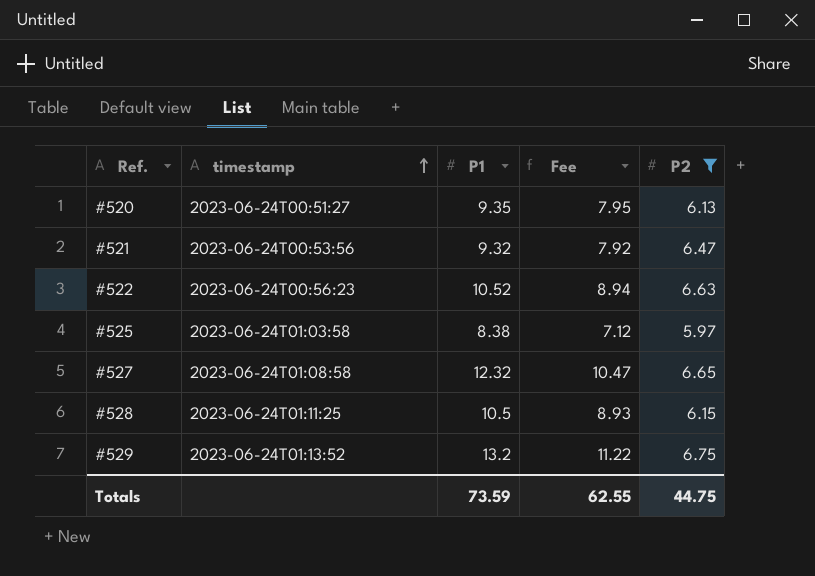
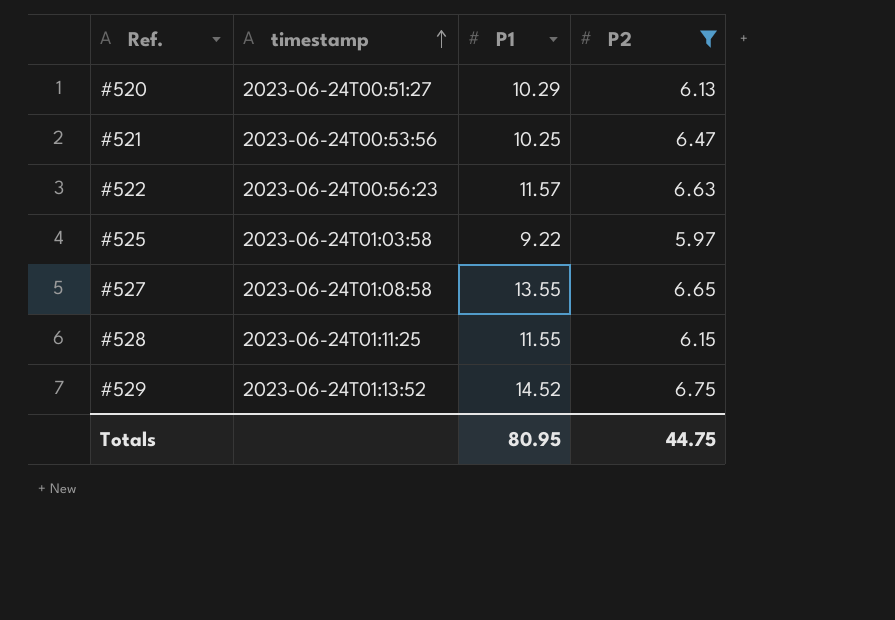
column Fee | formula: [P1] * 0.85 -> none
#520 | P1: 9.35 -> 10.29
#521 | P1: 9.32 -> 10.25
#522 | P1: 10.52 -> 11.57
#525 | P1: 8.38 -> 9.22
#527 | P1: 12.32 -> 13.55
#528 | P1: 10.5 -> 11.55
#529 | P1: 13.2 -> 14.52
Totals | P1: 73.59 -> 80.95

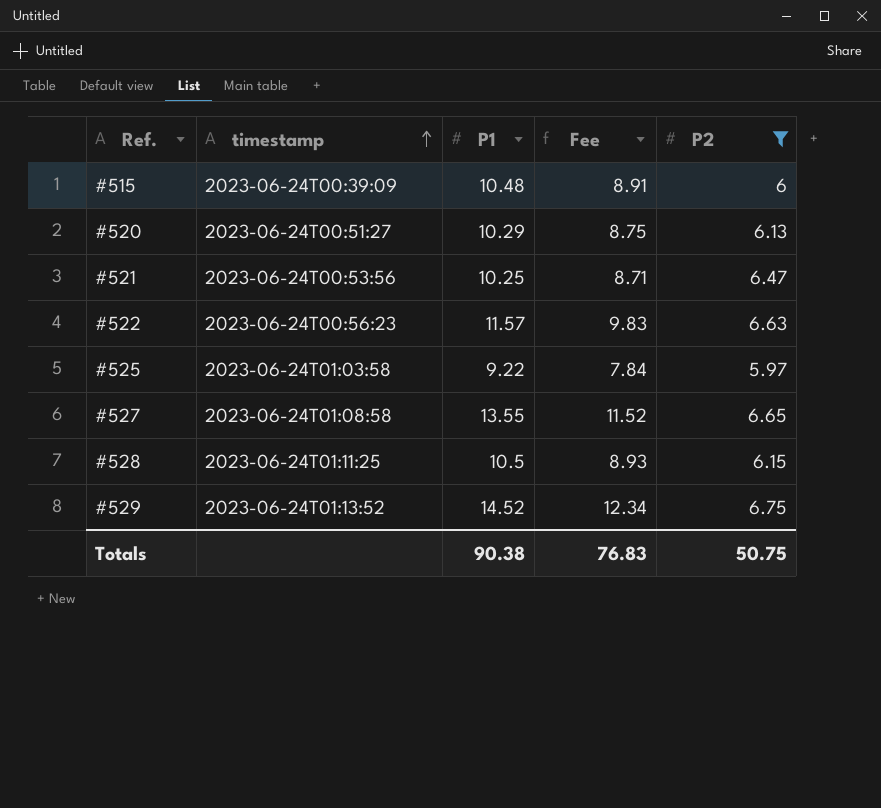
column Fee | formula: none -> [P1] * 0.85
row #515: none -> 2023-06-24T00:39:09 | 10.48 | 8.91 | 6
#528 | P1: 11.55 -> 10.5
Totals | P1: 80.95 -> 90.38
Totals | P2: 44.75 -> 50.75

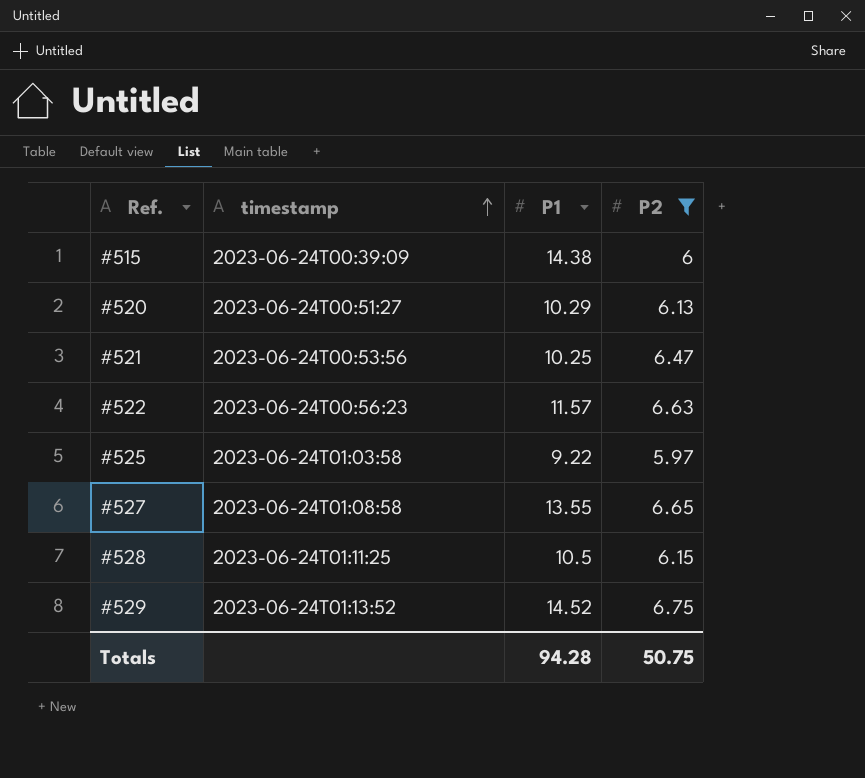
column Fee | formula: [P1] * 0.85 -> none
#515 | P1: 10.48 -> 14.38
Totals | P1: 90.38 -> 94.28

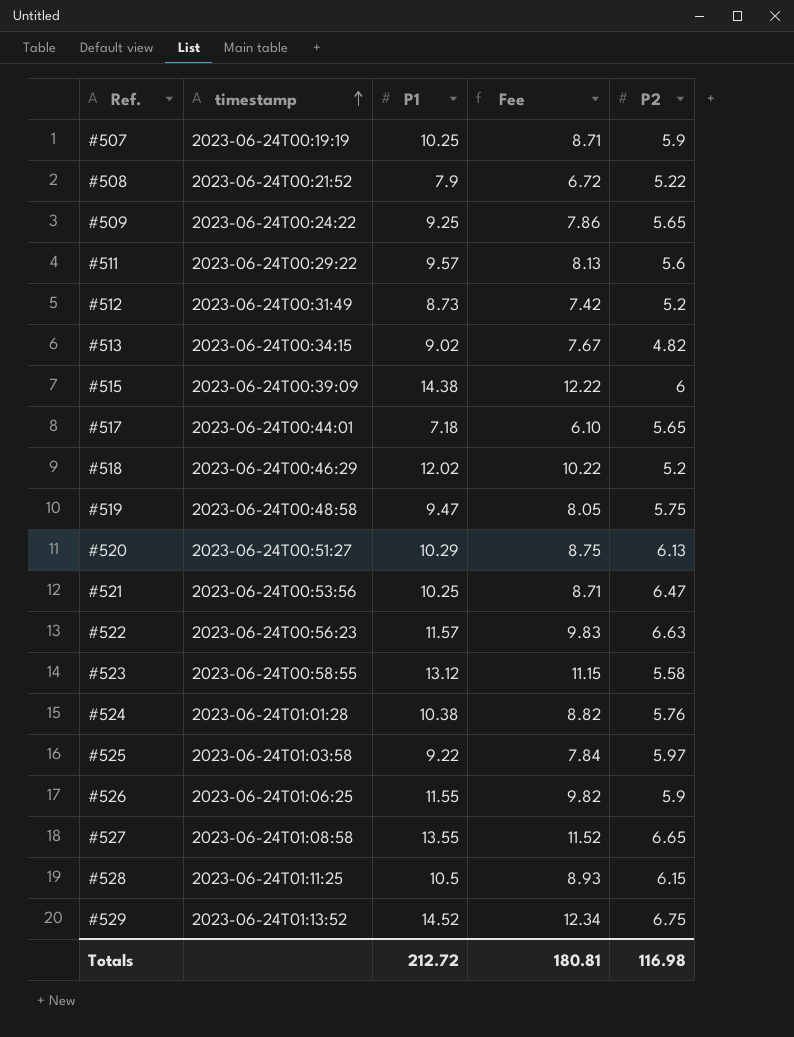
filter: P2 >= 5.97 -> none
column Fee | formula: none -> [P1] * 0.85
Totals | P1: 94.28 -> 212.72
Totals | P2: 50.75 -> 116.98

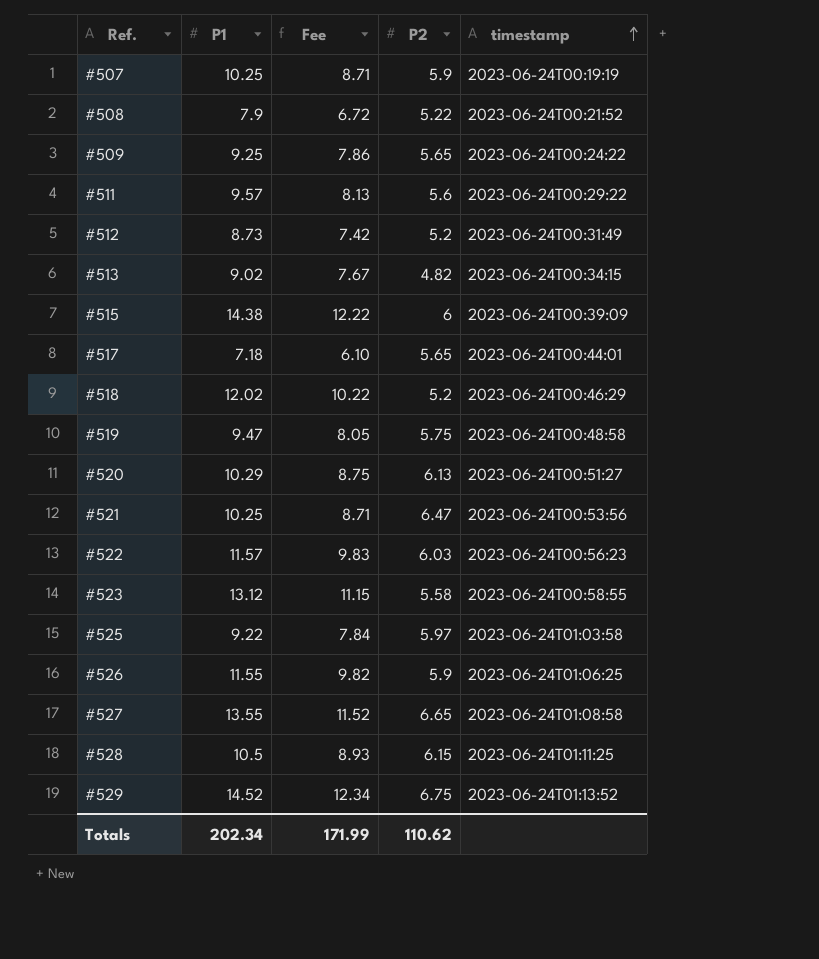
column timestamp | position: 2 -> 5
row #524: 2023-06-24T01:01:28 | 10.38 | 8.82 | 5.76 -> none
#522 | P2: 6.63 -> 6.03
Totals | P1: 212.72 -> 202.34
Totals | Fee: 180.81 -> 171.99
Totals | P2: 116.98 -> 110.62

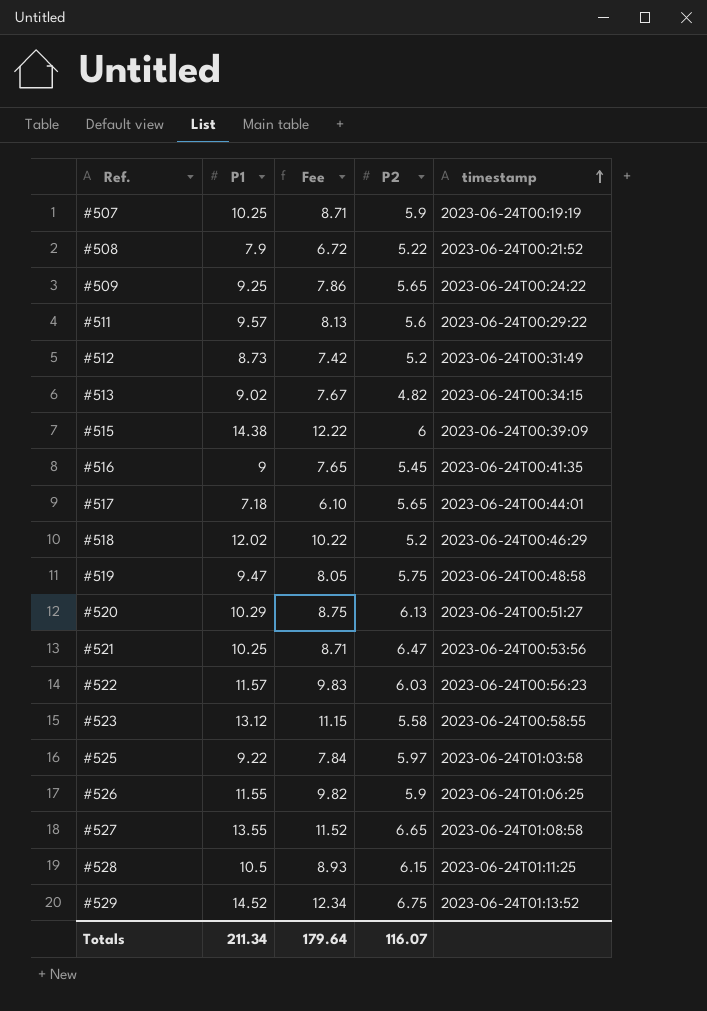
row #516: none -> 9 | 7.65 | 5.45 | 2023-06-24T00:41:35
Totals | P1: 202.34 -> 211.34
Totals | Fee: 171.99 -> 179.64
Totals | P2: 110.62 -> 116.07

